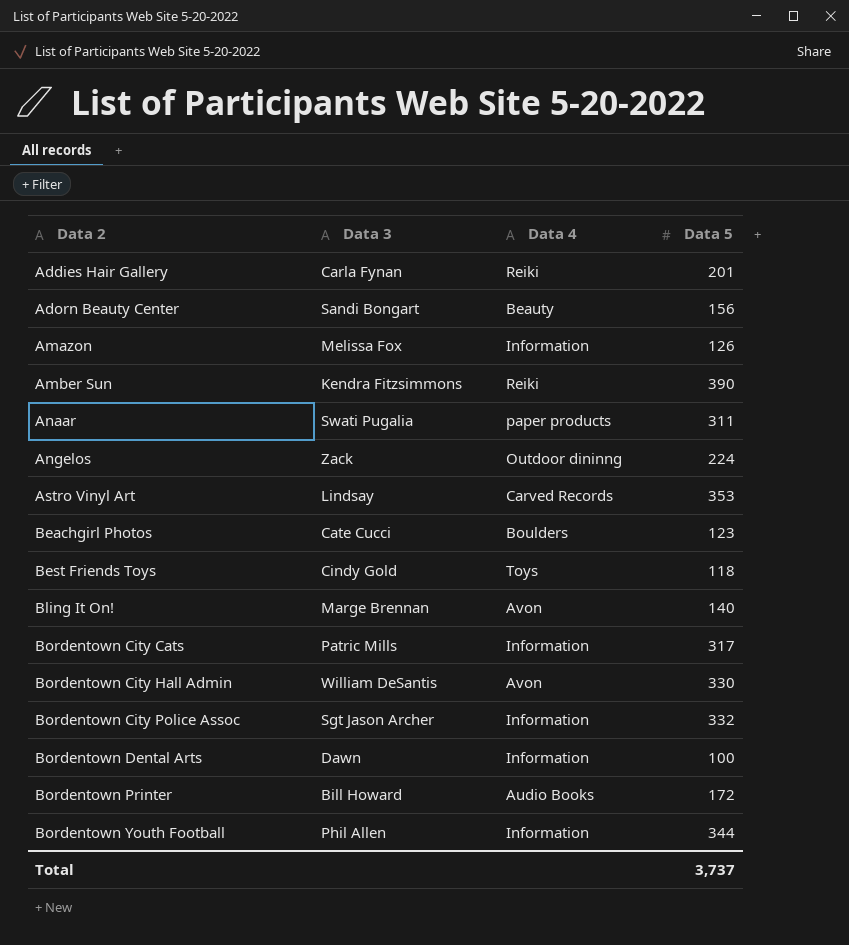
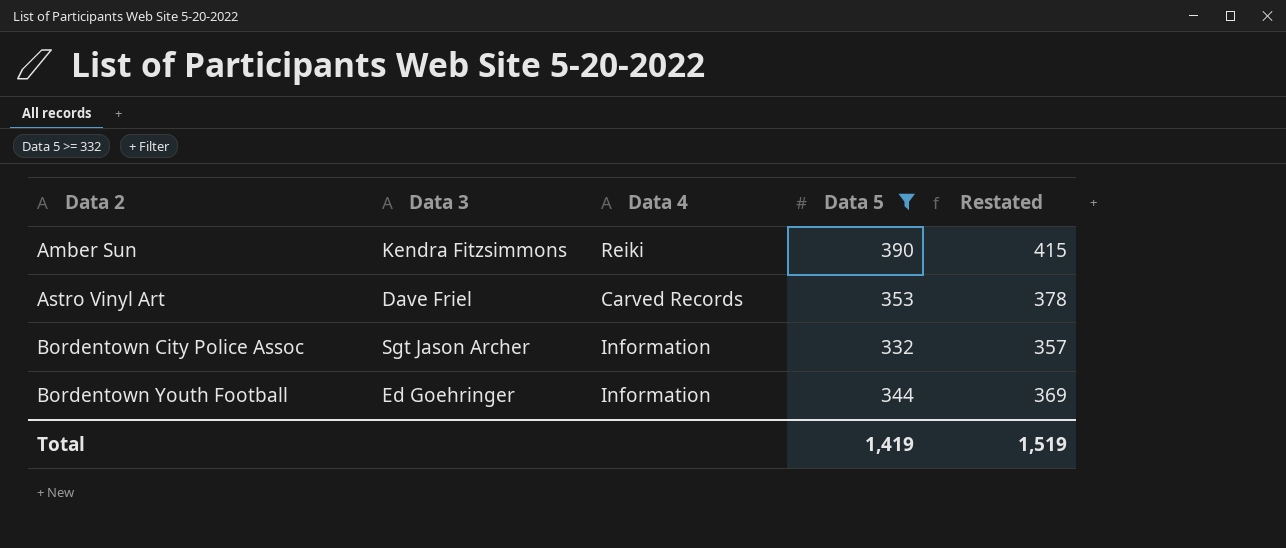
filter: none -> Data 5 >= 332
column Restated | formula: none -> [Data 5] + 25
Astro Vinyl Art | Data 3: Lindsay -> Dave Friel
Bordentown Youth Football | Data 3: Phil Allen -> Ed Goehringer
Total | Data 5: 3,737 -> 1,419

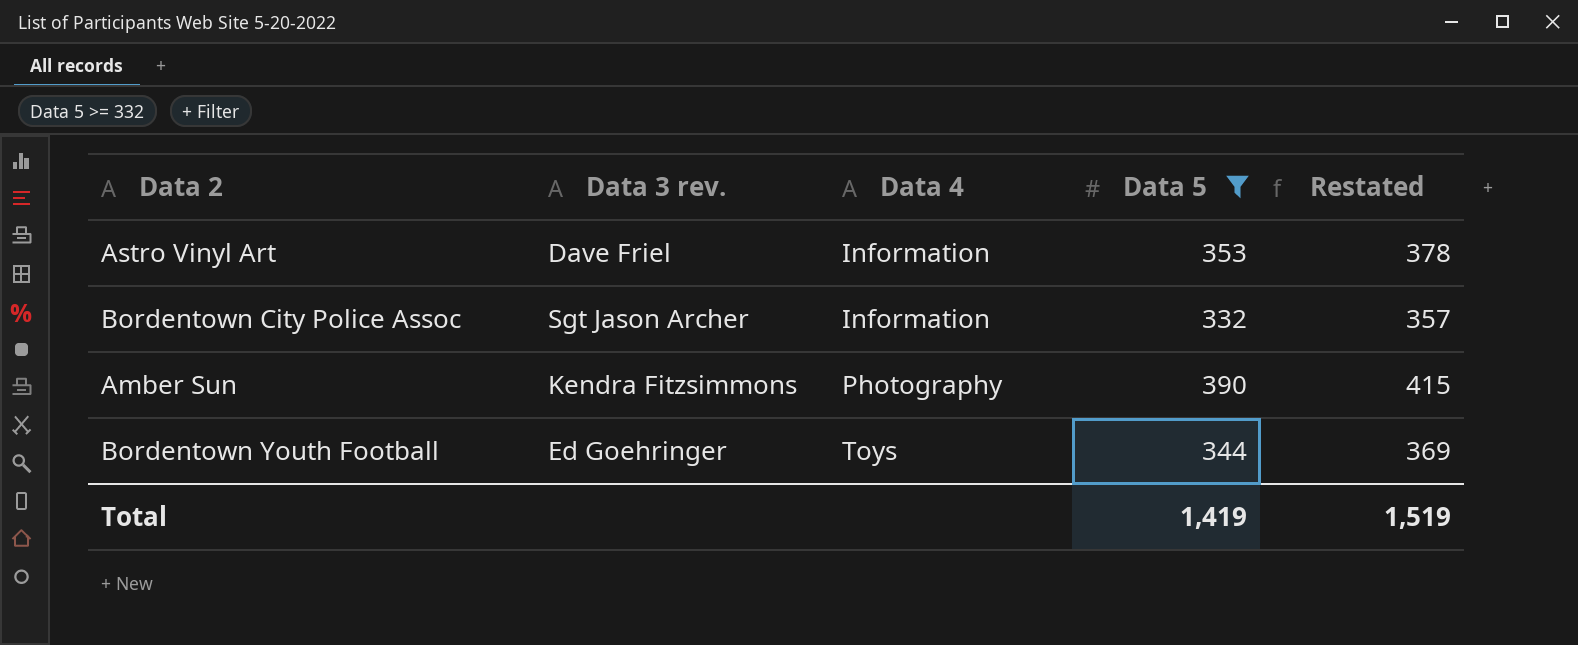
row order: Data 2 ascending -> Data 4 ascending
column name: Data 3 -> Data 3 rev.
Astro Vinyl Art | Data 4: Carved Records -> Information
Amber Sun | Data 4: Reiki -> Photography
Bordentown Youth Football | Data 4: Information -> Toys

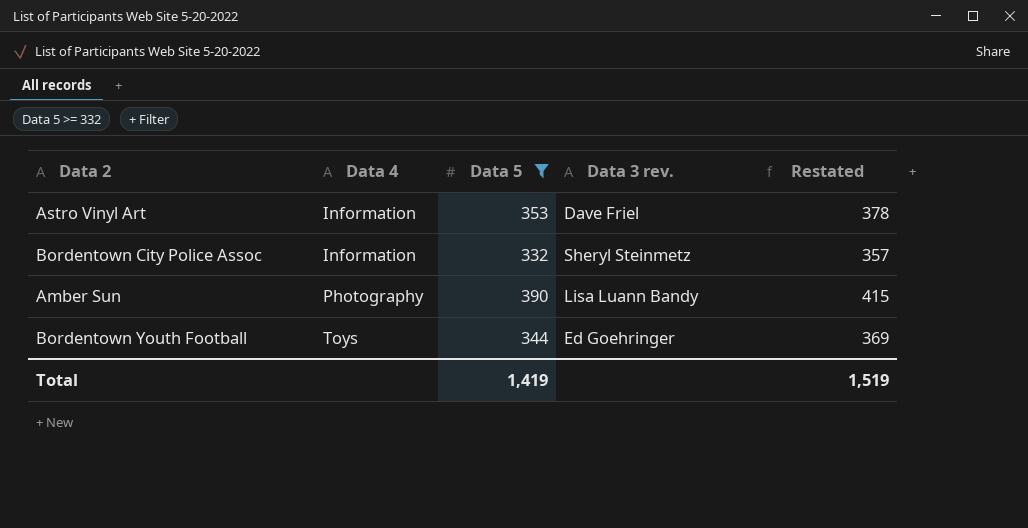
column Data 3 rev. | position: 2 -> 4
Bordentown City Police Assoc | Data 3 rev.: Sgt Jason Archer -> Sheryl Steinmetz
Amber Sun | Data 3 rev.: Kendra Fitzsimmons -> Lisa Luann Bandy

